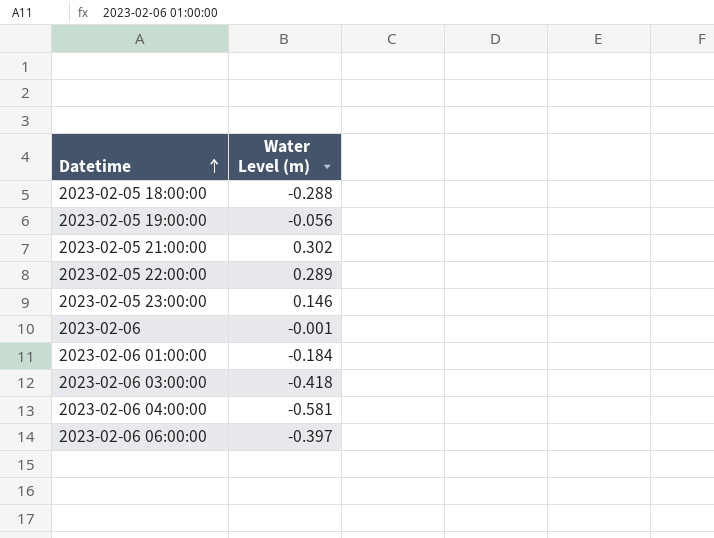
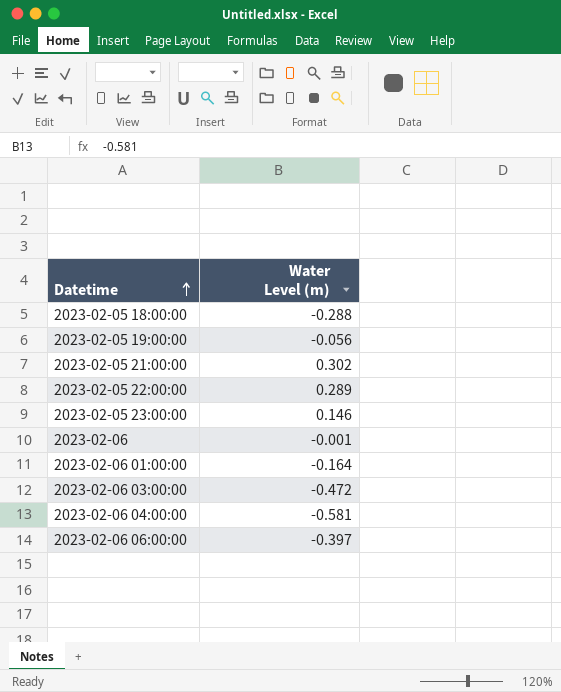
2023-02-06 01:00:00 | Water Level (m): -0.184 -> -0.164
2023-02-06 03:00:00 | Water Level (m): -0.418 -> -0.472

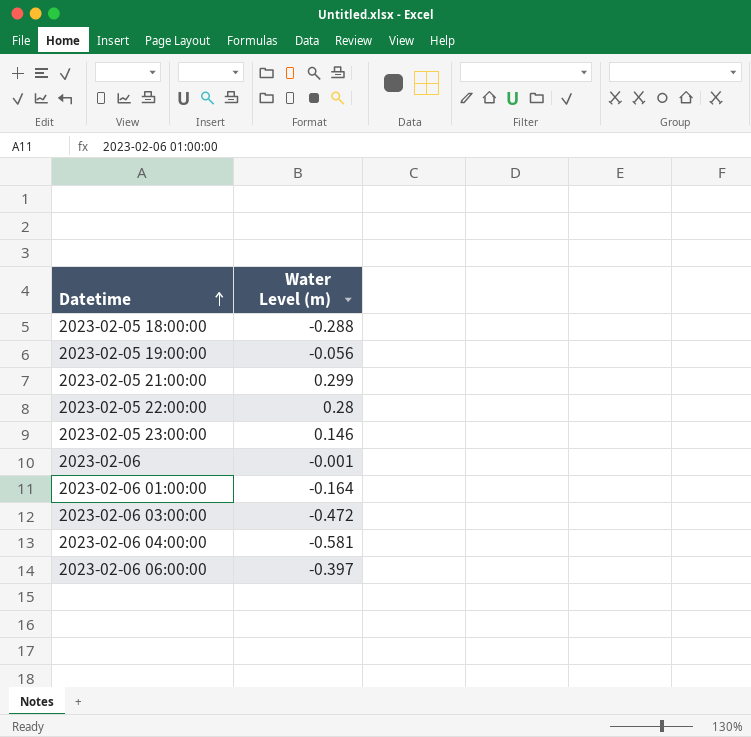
2023-02-05 21:00:00 | Water Level (m): 0.302 -> 0.299
2023-02-05 22:00:00 | Water Level (m): 0.289 -> 0.28

